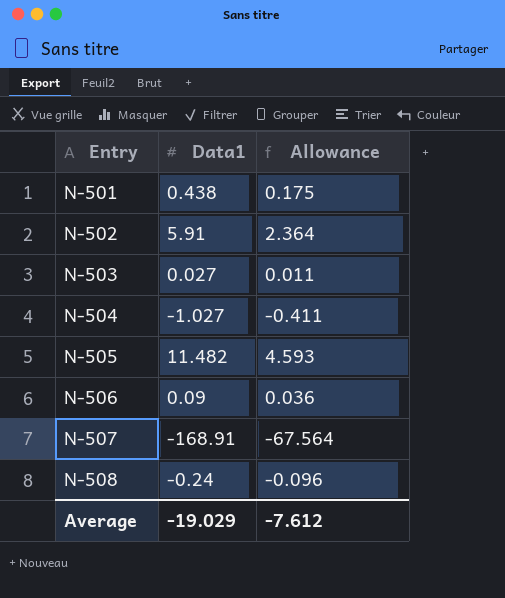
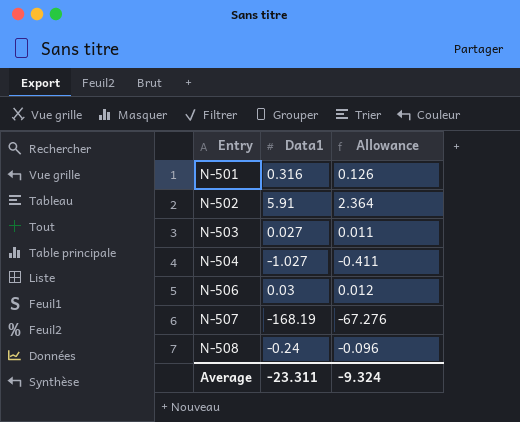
row N-505: 11.482 | 4.593 -> none
N-501 | Data1: 0.438 -> 0.316
N-501 | Allowance: 0.175 -> 0.126
N-506 | Data1: 0.09 -> 0.03
N-506 | Allowance: 0.036 -> 0.012
N-507 | Data1: -168.91 -> -168.19
N-507 | Allowance: -67.564 -> -67.276
Average | Data1: -19.029 -> -23.311
Average | Allowance: -7.612 -> -9.324

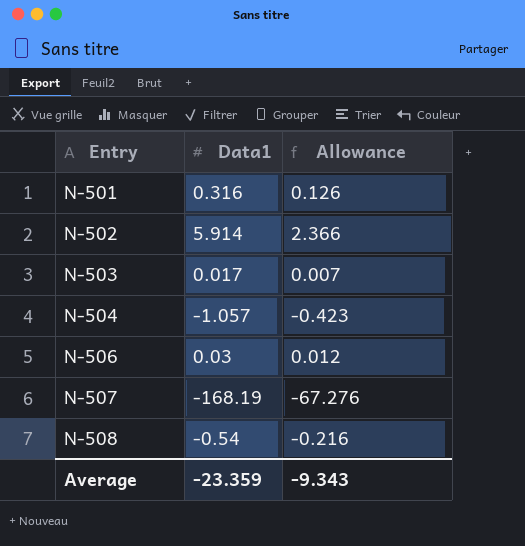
N-502 | Data1: 5.91 -> 5.914
N-502 | Allowance: 2.364 -> 2.366
N-503 | Data1: 0.027 -> 0.017
N-503 | Allowance: 0.011 -> 0.007
N-504 | Data1: -1.027 -> -1.057
N-504 | Allowance: -0.411 -> -0.423
N-508 | Data1: -0.24 -> -0.54
N-508 | Allowance: -0.096 -> -0.216
Average | Data1: -23.311 -> -23.359
Average | Allowance: -9.324 -> -9.343

